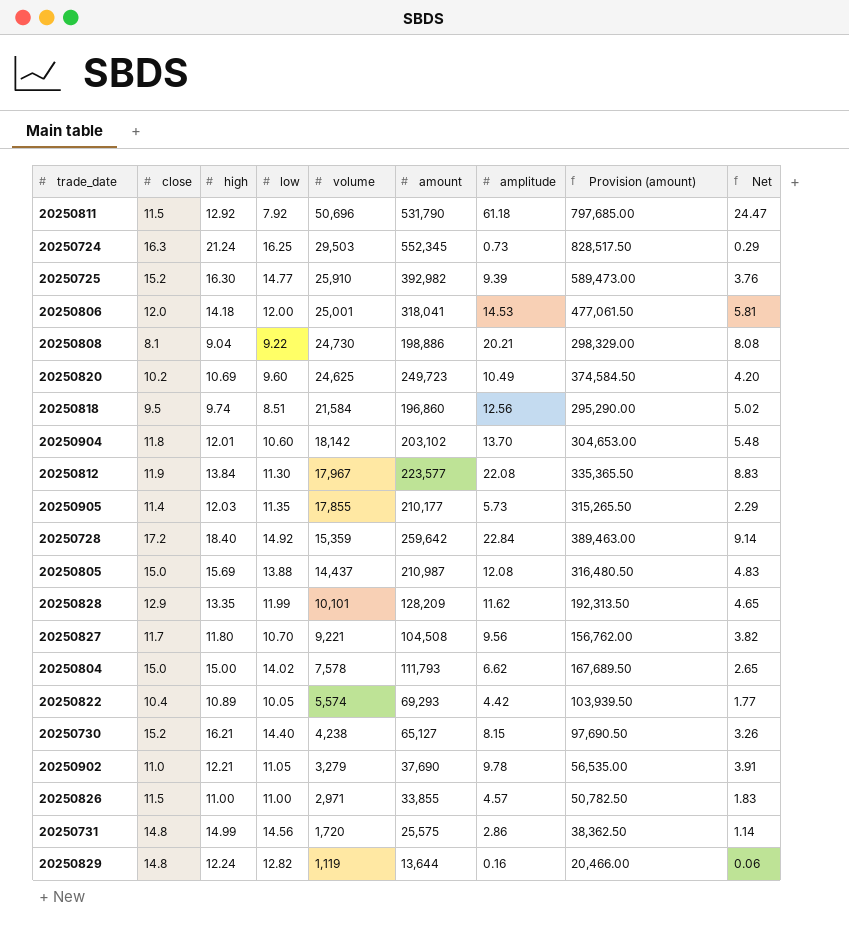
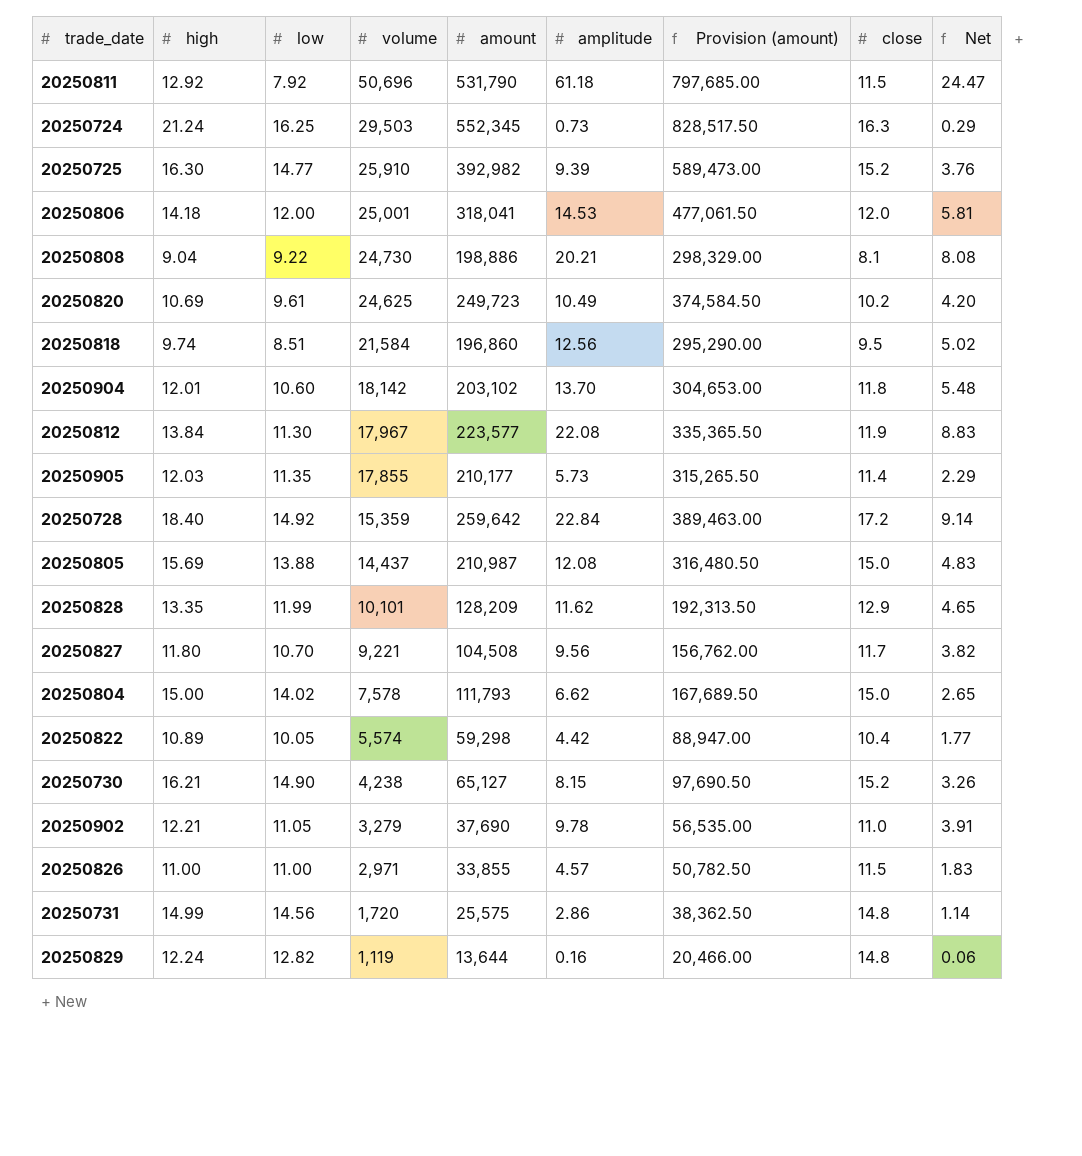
column close | position: 2 -> 8
20250820 | low: 9.60 -> 9.61
20250822 | amount: 69,293 -> 59,298
20250822 | Provision (amount): 103,939.50 -> 88,947.00
20250730 | low: 14.40 -> 14.90

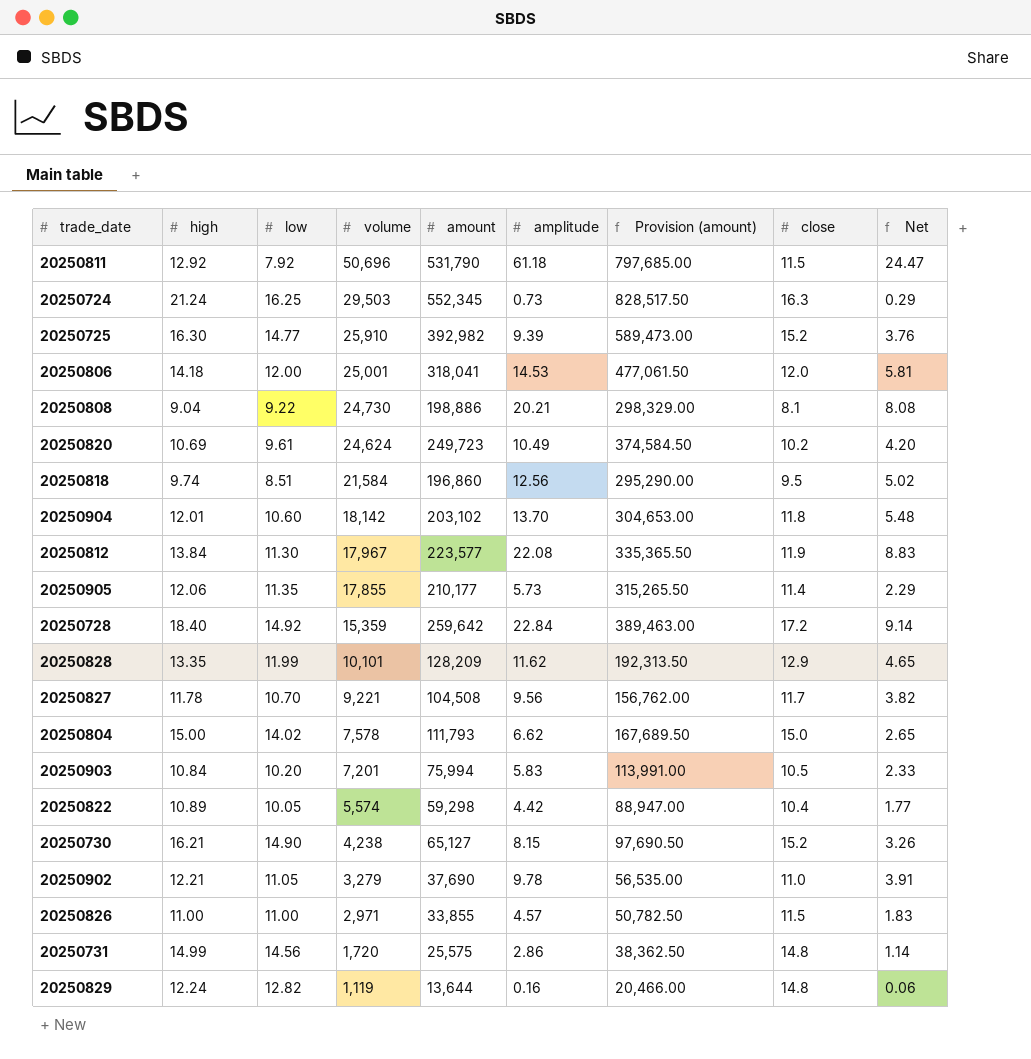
row 20250805: 15.69 | 13.88 | 14,437 | 210,987 | 12.08 | 316,480.50 | 15.0 | 4.83 -> none
20250820 | volume: 24,625 -> 24,624
20250905 | high: 12.03 -> 12.06
20250827 | high: 11.80 -> 11.78
row 20250903: none -> 10.84 | 10.20 | 7,201 | 75,994 | 5.83 | 113,991.00 | 10.5 | 2.33

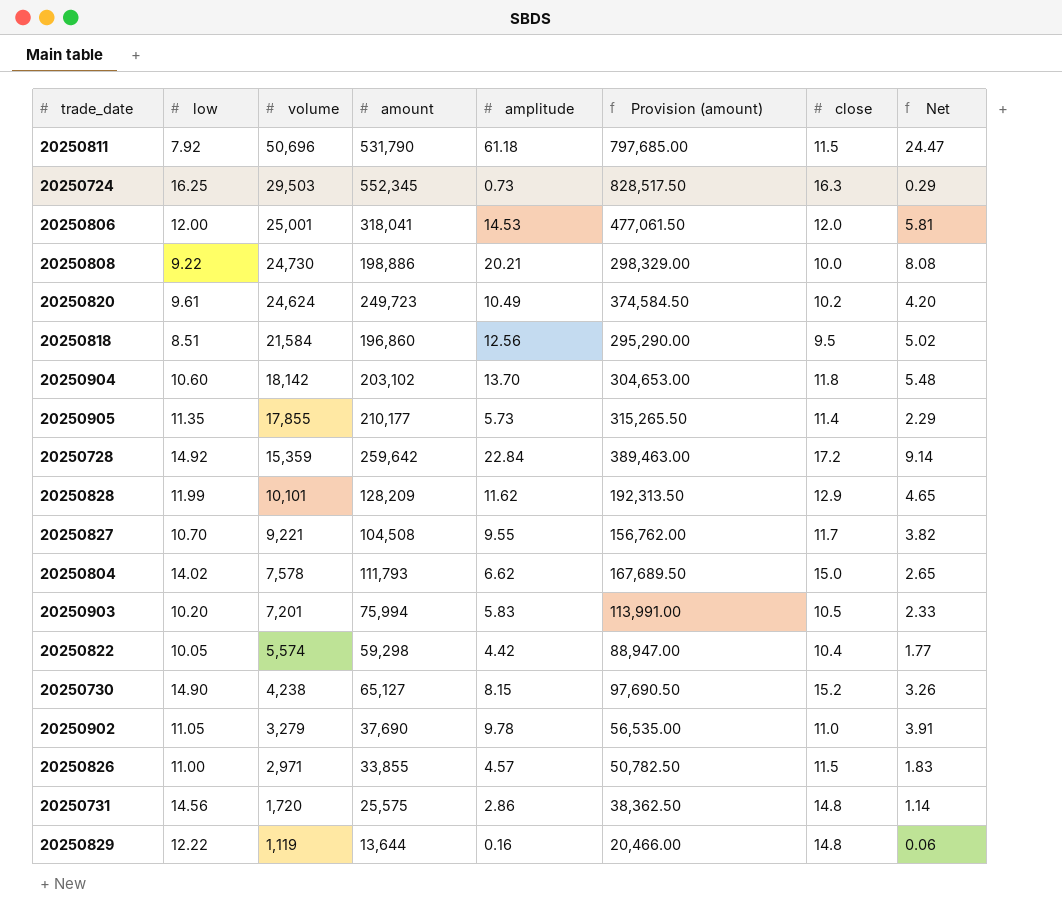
column high | position: 2 -> none
row 20250725: 16.30 | 14.77 | 25,910 | 392,982 | 9.39 | 589,473.00 | 15.2 | 3.76 -> none
row 20250812: 13.84 | 11.30 | 17,967 | 223,577 | 22.08 | 335,365.50 | 11.9 | 8.83 -> none
20250808 | close: 8.1 -> 10.0
20250827 | amplitude: 9.56 -> 9.55
20250829 | low: 12.82 -> 12.22

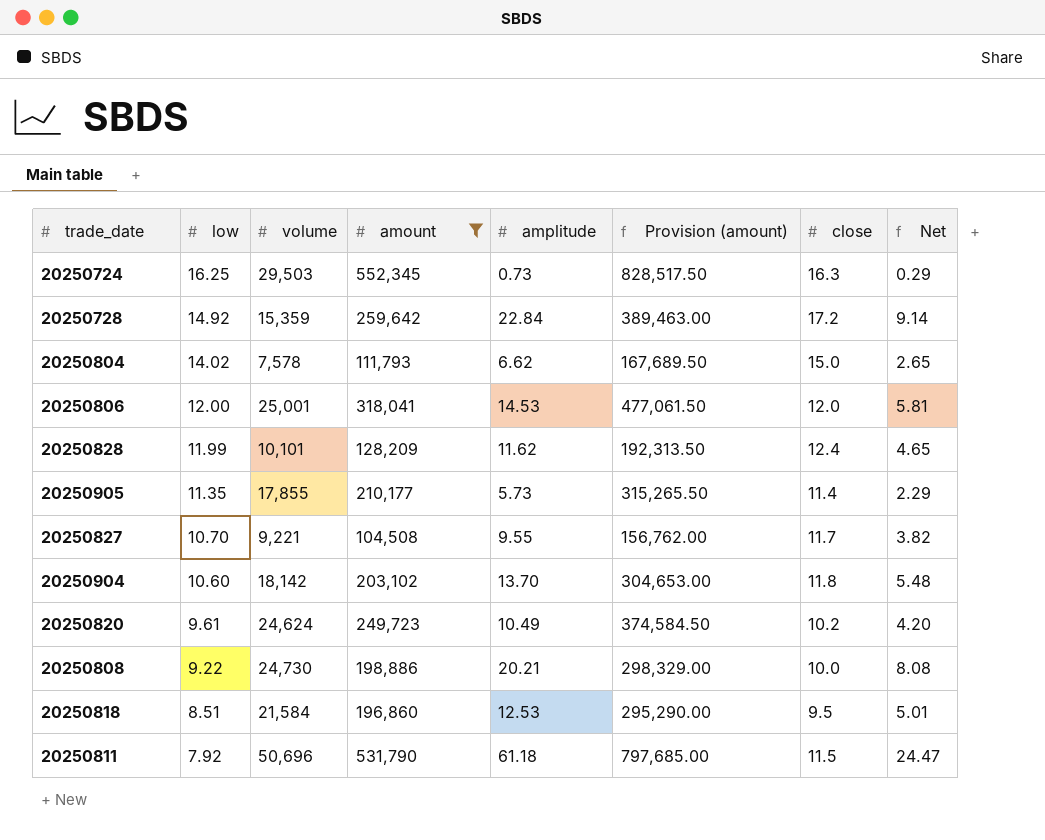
filter: none -> amount >= 104,508
row order: volume descending -> low descending
20250828 | close: 12.9 -> 12.4
20250818 | amplitude: 12.56 -> 12.53
20250818 | Net: 5.02 -> 5.01

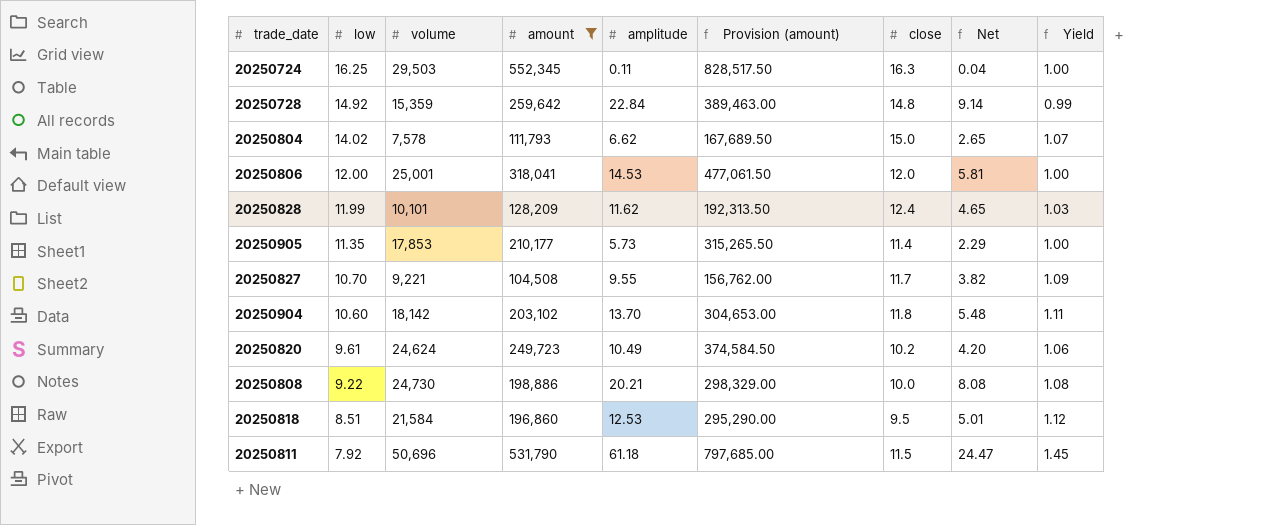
column Yield | formula: none -> [close] / [low]
20250724 | amplitude: 0.73 -> 0.11
20250724 | Net: 0.29 -> 0.04
20250728 | close: 17.2 -> 14.8
20250905 | volume: 17,855 -> 17,853

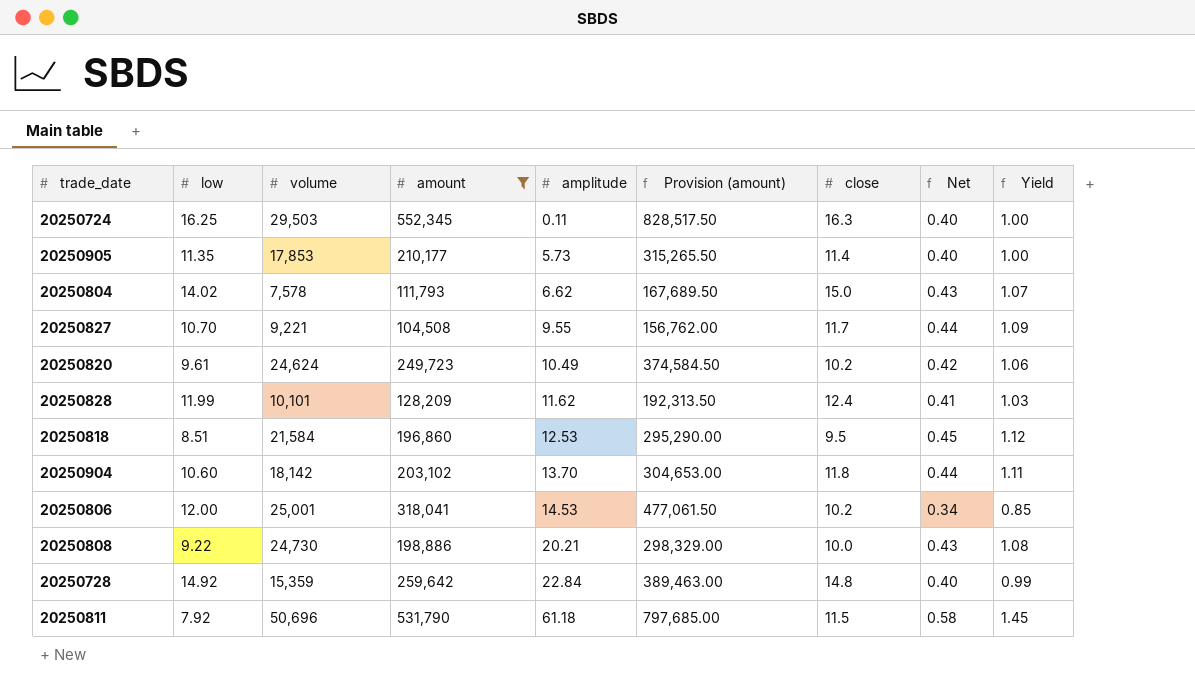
row order: low descending -> amplitude ascending
column Net | formula: [amplitude] * 0.4 -> [Yield] * 0.4
20250806 | close: 12.0 -> 10.2
20250806 | Yield: 1.00 -> 0.85

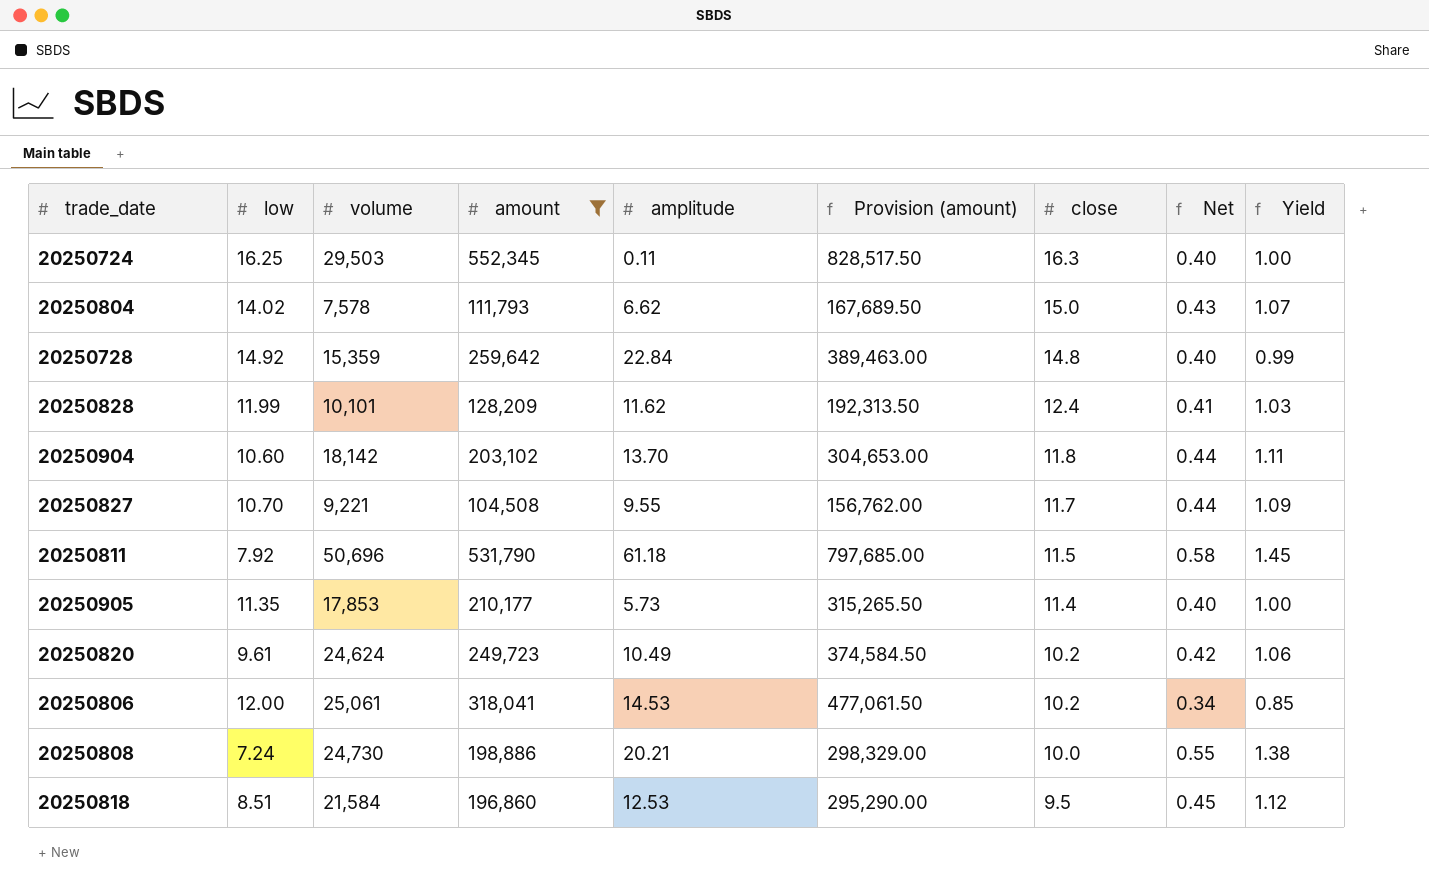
row order: amplitude ascending -> close descending
20250806 | volume: 25,001 -> 25,061
20250808 | low: 9.22 -> 7.24
20250808 | Net: 0.43 -> 0.55
20250808 | Yield: 1.08 -> 1.38

